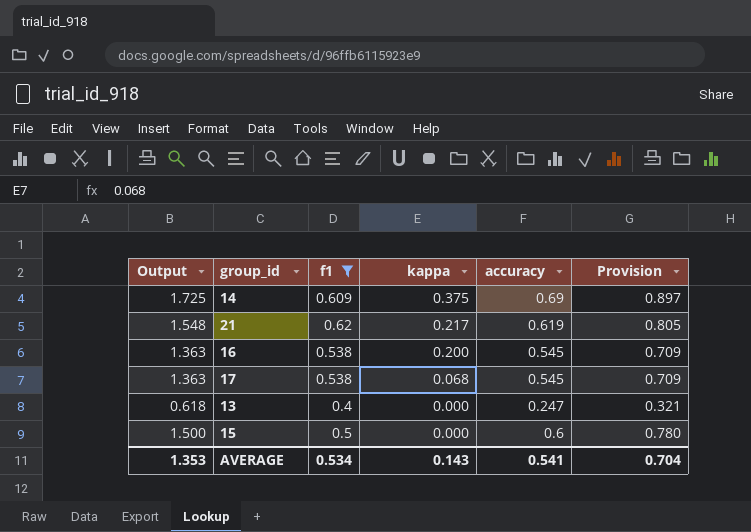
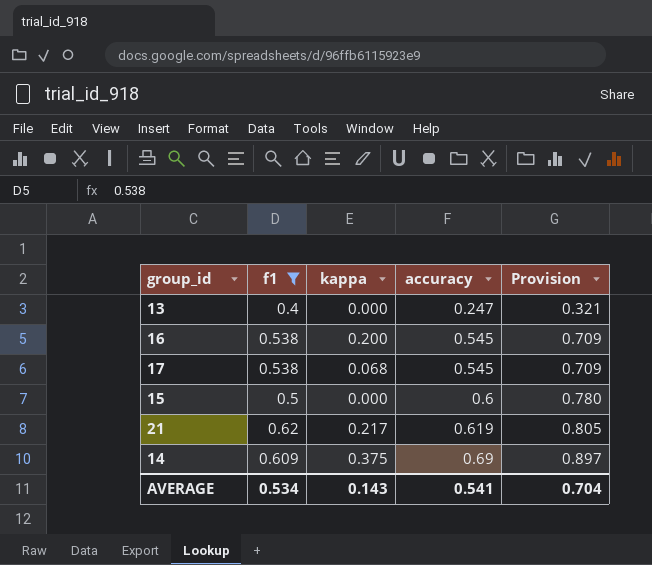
row order: kappa descending -> accuracy ascending
column Output | formula: [accuracy] * 2.5 -> none

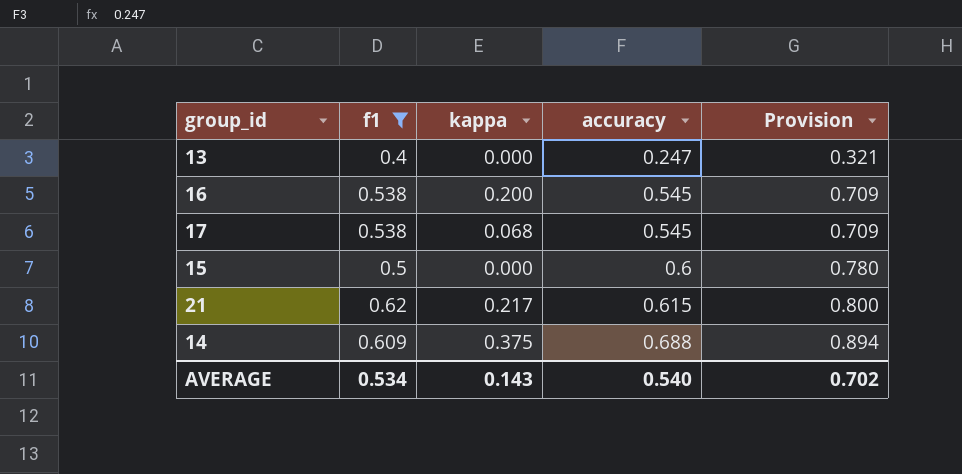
21 | accuracy: 0.619 -> 0.615
21 | Provision: 0.805 -> 0.800
14 | accuracy: 0.69 -> 0.688
14 | Provision: 0.897 -> 0.894
AVERAGE | accuracy: 0.541 -> 0.540
AVERAGE | Provision: 0.704 -> 0.702

